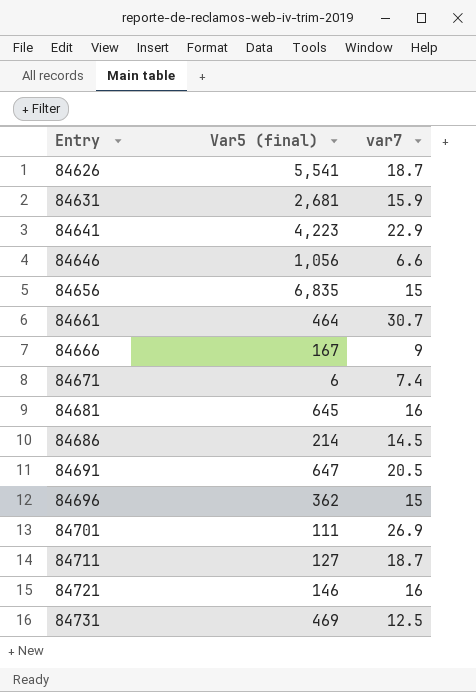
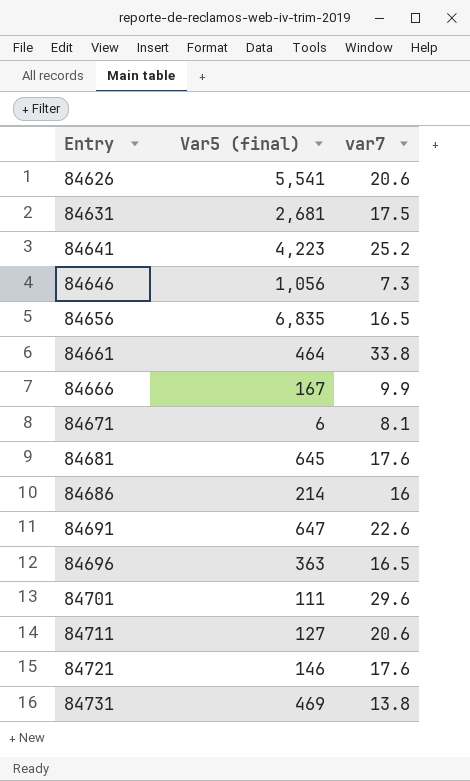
84626 | var7: 18.7 -> 20.6
84631 | var7: 15.9 -> 17.5
84641 | var7: 22.9 -> 25.2
84646 | var7: 6.6 -> 7.3
84656 | var7: 15 -> 16.5
84661 | var7: 30.7 -> 33.8
84666 | var7: 9 -> 9.9
84671 | var7: 7.4 -> 8.1
84681 | var7: 16 -> 17.6
84686 | var7: 14.5 -> 16
84691 | var7: 20.5 -> 22.6
84696 | Var5 (final): 362 -> 363
84696 | var7: 15 -> 16.5
84701 | var7: 26.9 -> 29.6
84711 | var7: 18.7 -> 20.6
84721 | var7: 16 -> 17.6
84731 | var7: 12.5 -> 13.8

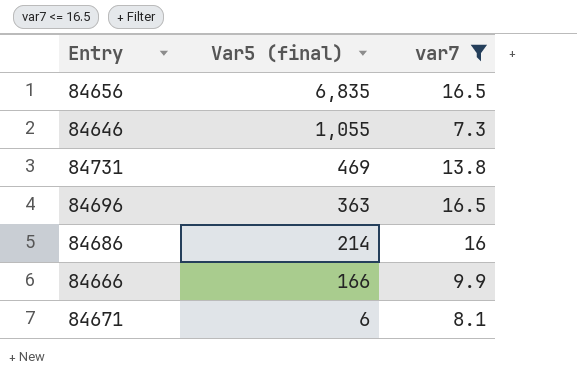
filter: none -> var7 <= 16.5
row order: Entry ascending -> Var5 (final) descending
84646 | Var5 (final): 1,056 -> 1,055
84666 | Var5 (final): 167 -> 166

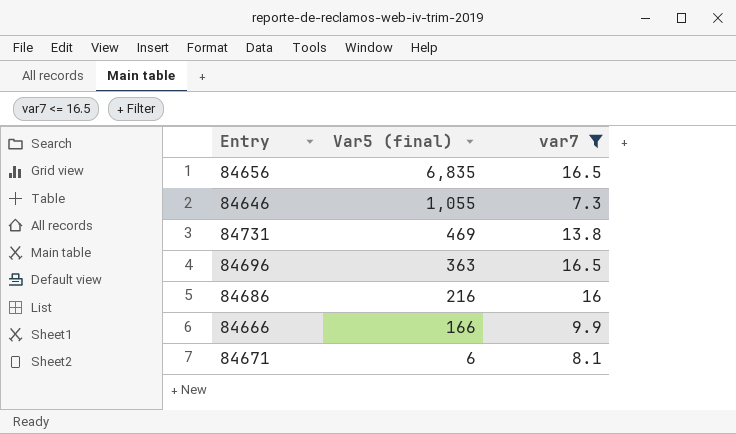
84686 | Var5 (final): 214 -> 216

